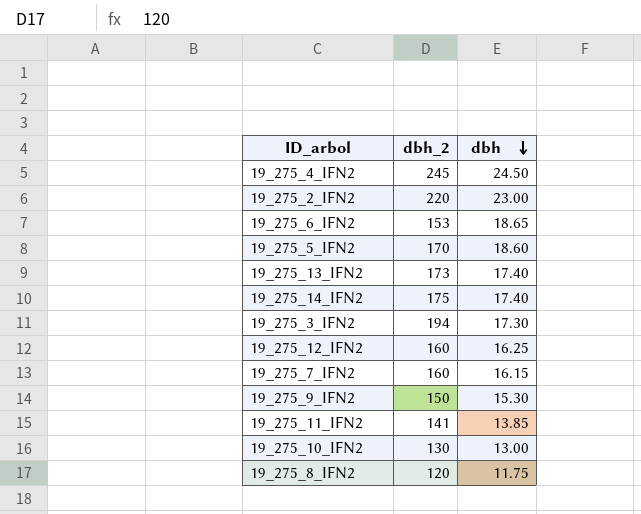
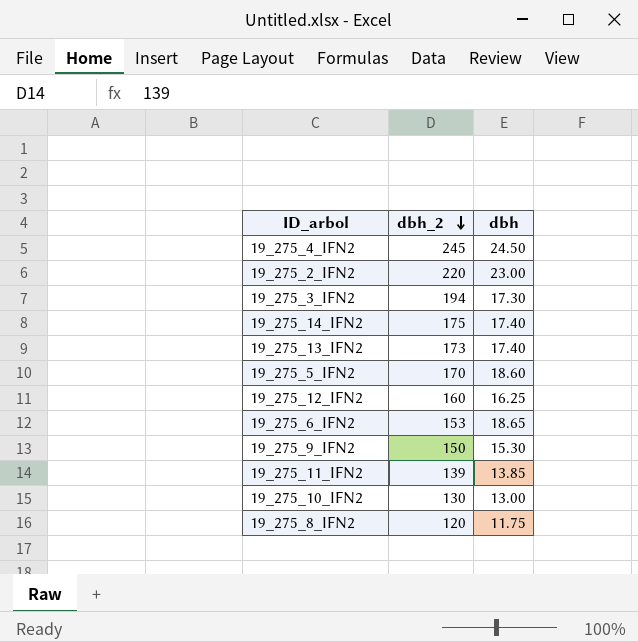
row order: dbh descending -> dbh_2 descending
row 19_275_7_IFN2: 160 | 16.15 -> none
19_275_11_IFN2 | dbh_2: 141 -> 139

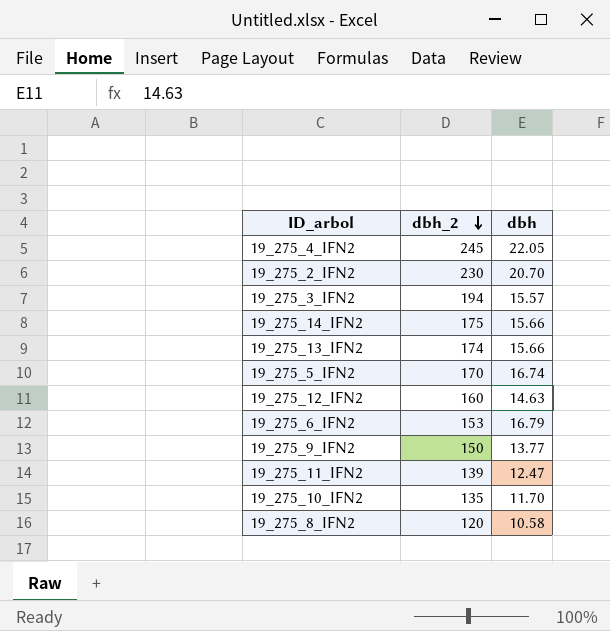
19_275_4_IFN2 | dbh: 24.50 -> 22.05
19_275_2_IFN2 | dbh_2: 220 -> 230
19_275_2_IFN2 | dbh: 23.00 -> 20.70
19_275_3_IFN2 | dbh: 17.30 -> 15.57
19_275_14_IFN2 | dbh: 17.40 -> 15.66
19_275_13_IFN2 | dbh_2: 173 -> 174
19_275_13_IFN2 | dbh: 17.40 -> 15.66
19_275_5_IFN2 | dbh: 18.60 -> 16.74
19_275_12_IFN2 | dbh: 16.25 -> 14.63
19_275_6_IFN2 | dbh: 18.65 -> 16.79
19_275_9_IFN2 | dbh: 15.30 -> 13.77
19_275_11_IFN2 | dbh: 13.85 -> 12.47
19_275_10_IFN2 | dbh_2: 130 -> 135
19_275_10_IFN2 | dbh: 13.00 -> 11.70
19_275_8_IFN2 | dbh: 11.75 -> 10.58

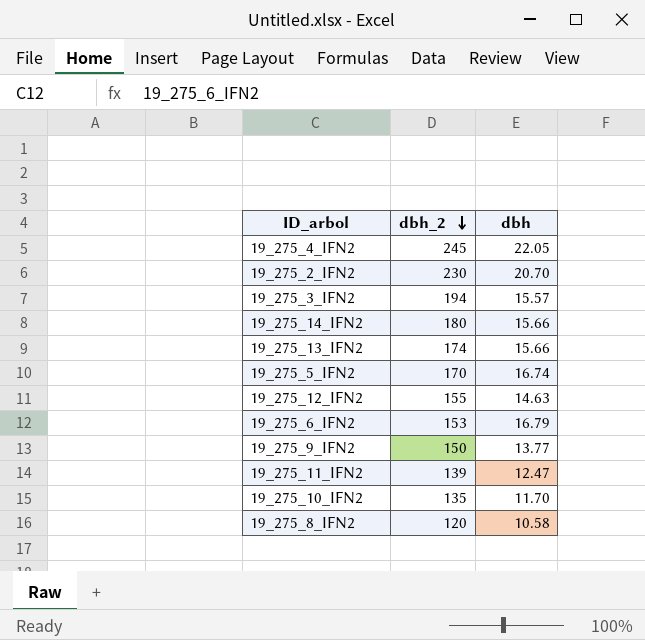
19_275_14_IFN2 | dbh_2: 175 -> 180
19_275_12_IFN2 | dbh_2: 160 -> 155

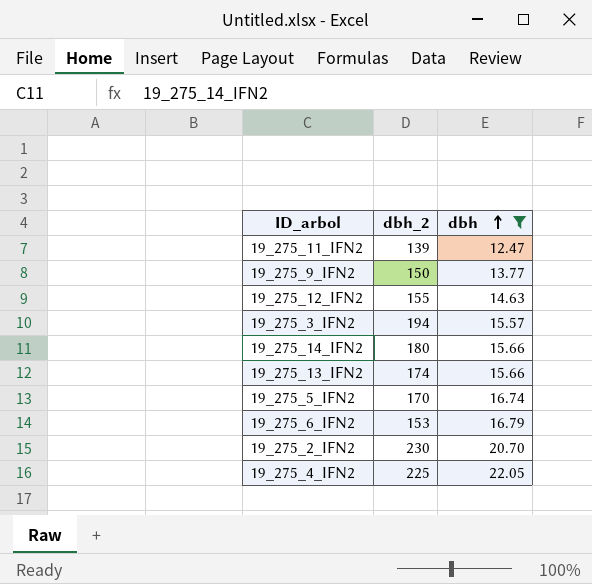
filter: none -> dbh >= 12.47
row order: dbh_2 descending -> dbh ascending
19_275_4_IFN2 | dbh_2: 245 -> 225

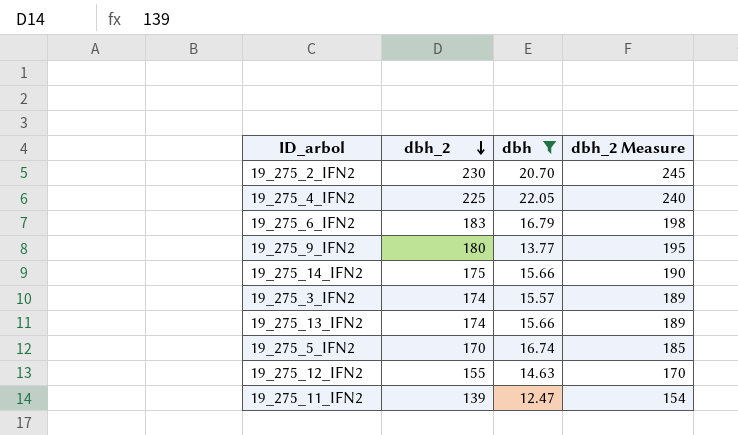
row order: dbh ascending -> dbh_2 descending
column dbh_2 Measure | formula: none -> [dbh_2] + 15
19_275_6_IFN2 | dbh_2: 153 -> 183
19_275_9_IFN2 | dbh_2: 150 -> 180
19_275_14_IFN2 | dbh_2: 180 -> 175
19_275_3_IFN2 | dbh_2: 194 -> 174

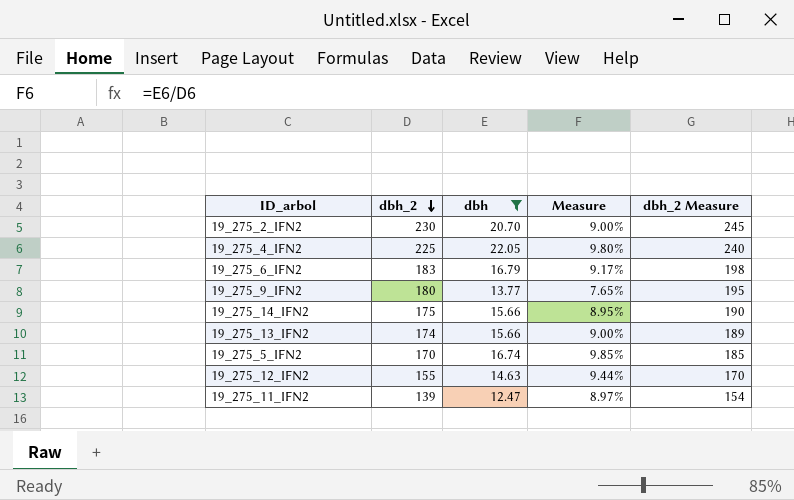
column Measure | formula: none -> [dbh] / [dbh_2]
row 19_275_3_IFN2: 174 | 15.57 | 189 -> none

